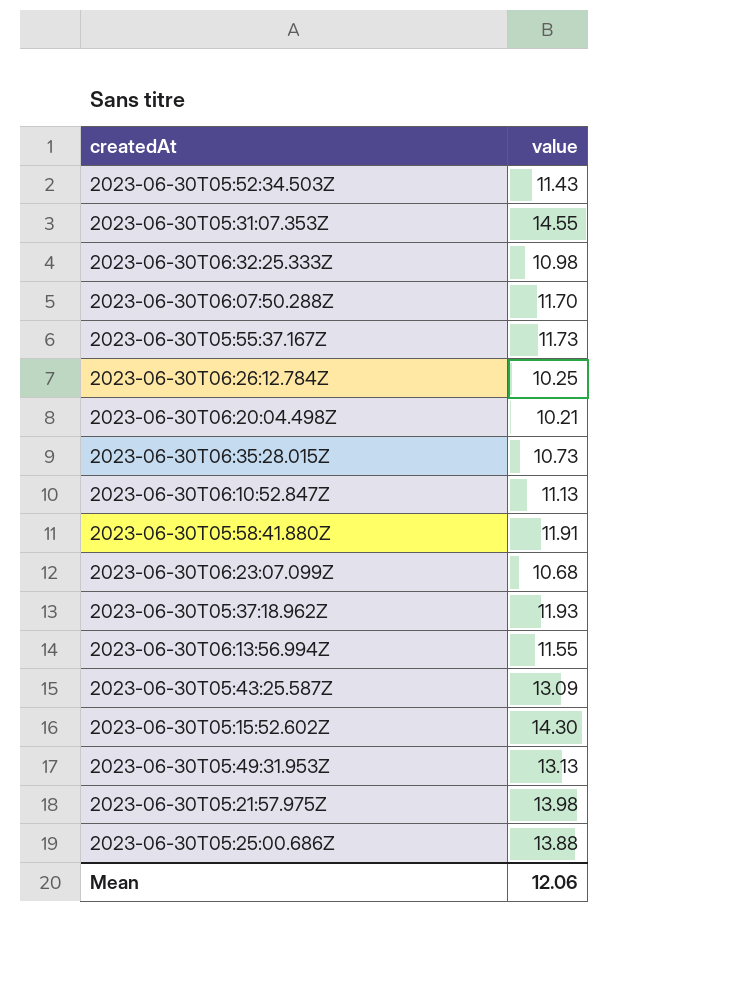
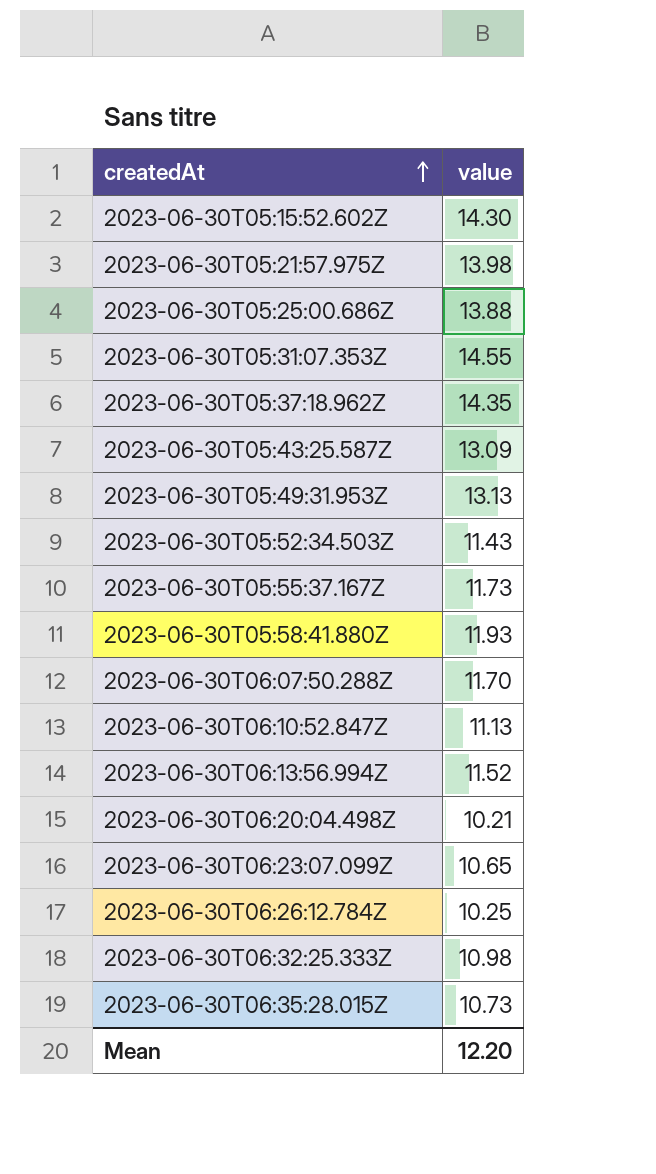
row order: none -> createdAt ascending
2023-06-30T05:37:18.962Z | value: 11.93 -> 14.35
2023-06-30T05:58:41.880Z | value: 11.91 -> 11.93
2023-06-30T06:13:56.994Z | value: 11.55 -> 11.52
2023-06-30T06:23:07.099Z | value: 10.68 -> 10.65
Mean | value: 12.06 -> 12.20

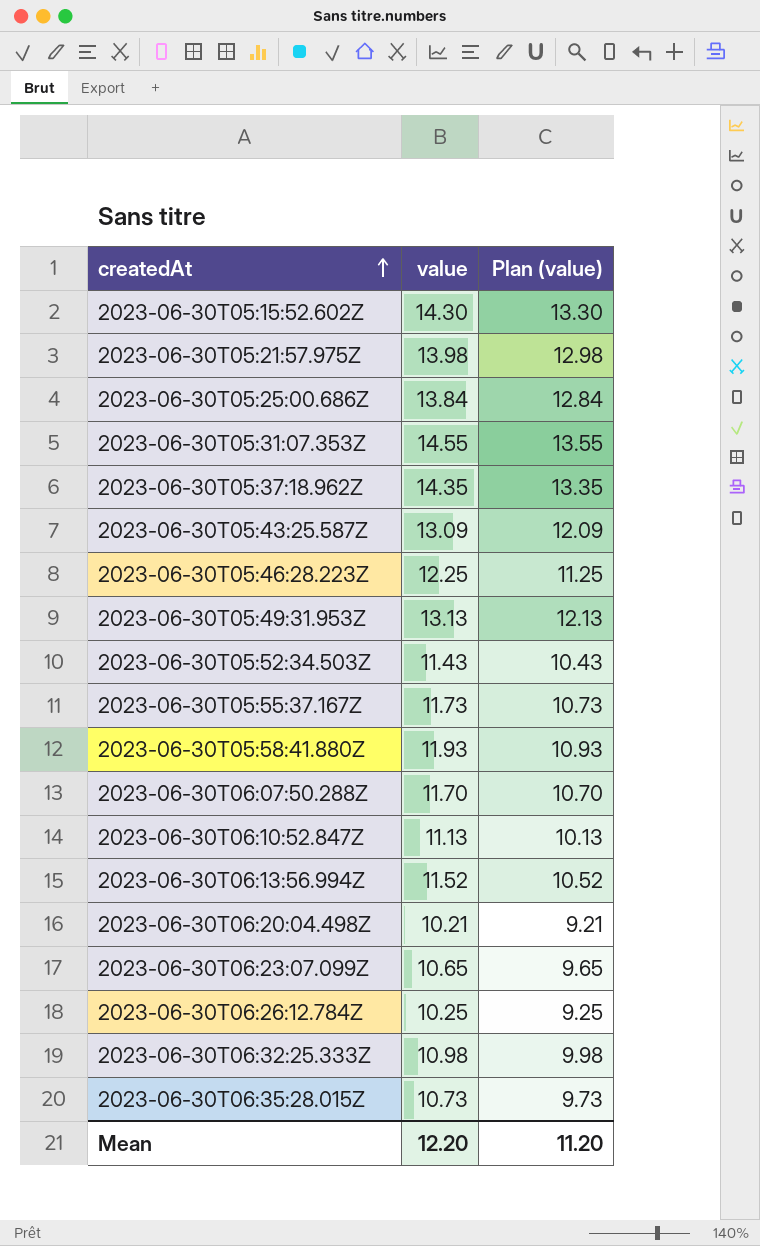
column Plan (value) | formula: none -> [value] - 1
2023-06-30T05:25:00.686Z | value: 13.88 -> 13.84
row 2023-06-30T05:46:28.223Z: none -> 12.25 | 11.25

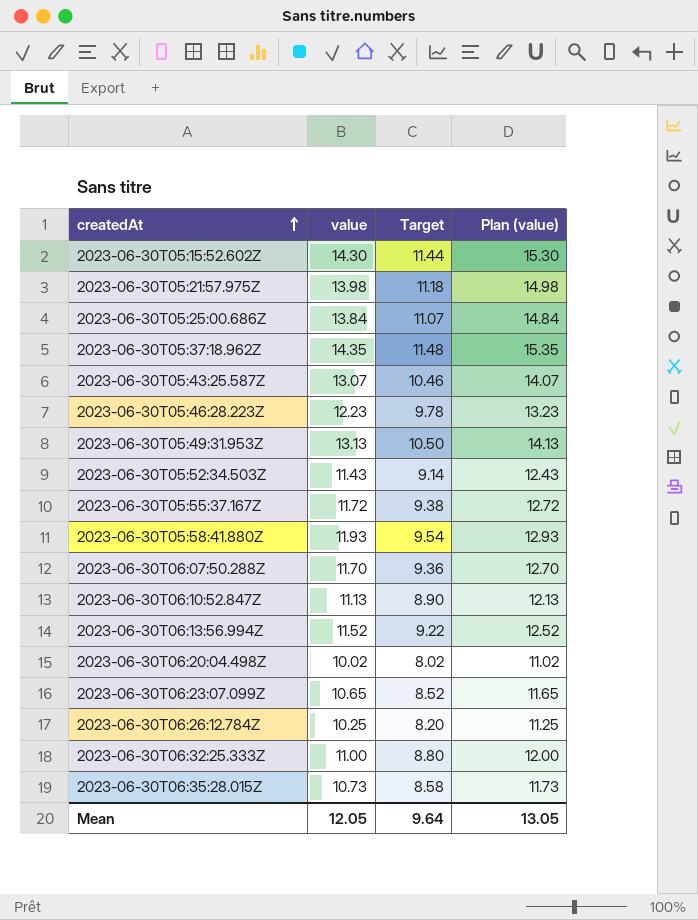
column Target | formula: none -> [value] * 0.8
column Plan (value) | formula: [value] - 1 -> [value] + 1
row 2023-06-30T05:31:07.353Z: 14.55 | 13.55 -> none
2023-06-30T05:43:25.587Z | value: 13.09 -> 13.07
2023-06-30T05:46:28.223Z | value: 12.25 -> 12.23
2023-06-30T05:55:37.167Z | value: 11.73 -> 11.72
2023-06-30T06:20:04.498Z | value: 10.21 -> 10.02
2023-06-30T06:32:25.333Z | value: 10.98 -> 11.00
Mean | value: 12.20 -> 12.05
Mean | Plan (value): 11.20 -> 13.05

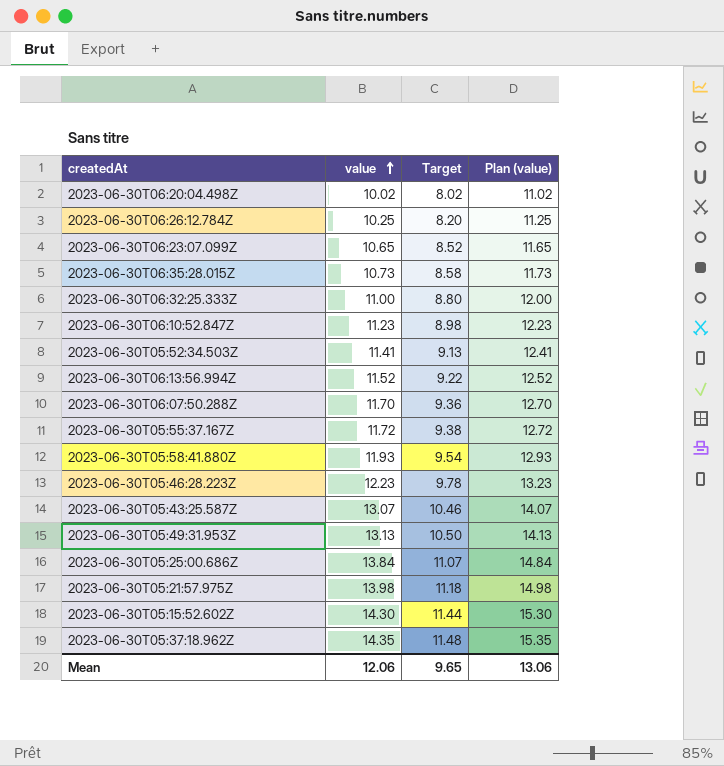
row order: createdAt ascending -> value ascending
2023-06-30T06:10:52.847Z | value: 11.13 -> 11.23
2023-06-30T06:10:52.847Z | Target: 8.90 -> 8.98
2023-06-30T06:10:52.847Z | Plan (value): 12.13 -> 12.23
2023-06-30T05:52:34.503Z | value: 11.43 -> 11.41
2023-06-30T05:52:34.503Z | Target: 9.14 -> 9.13
2023-06-30T05:52:34.503Z | Plan (value): 12.43 -> 12.41
Mean | value: 12.05 -> 12.06
Mean | Target: 9.64 -> 9.65
Mean | Plan (value): 13.05 -> 13.06

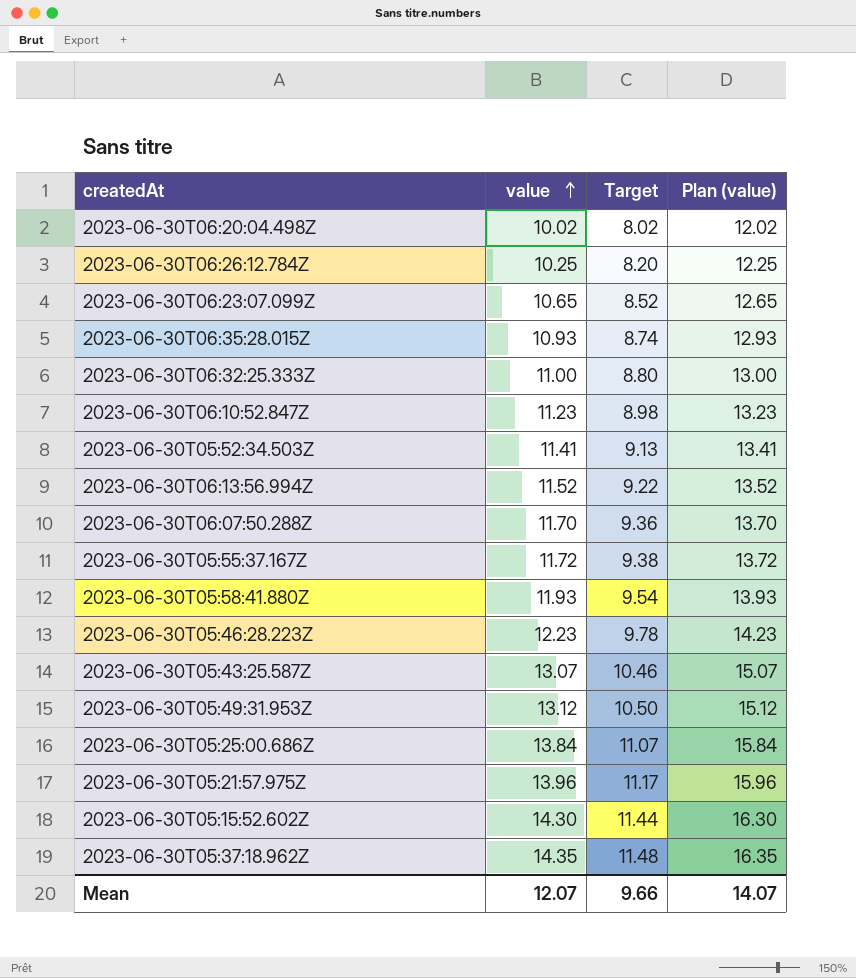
column Plan (value) | formula: [value] + 1 -> [value] + 2
2023-06-30T06:35:28.015Z | value: 10.73 -> 10.93
2023-06-30T06:35:28.015Z | Target: 8.58 -> 8.74
2023-06-30T05:49:31.953Z | value: 13.13 -> 13.12
2023-06-30T05:21:57.975Z | value: 13.98 -> 13.96
2023-06-30T05:21:57.975Z | Target: 11.18 -> 11.17
Mean | value: 12.06 -> 12.07
Mean | Target: 9.65 -> 9.66
Mean | Plan (value): 13.06 -> 14.07

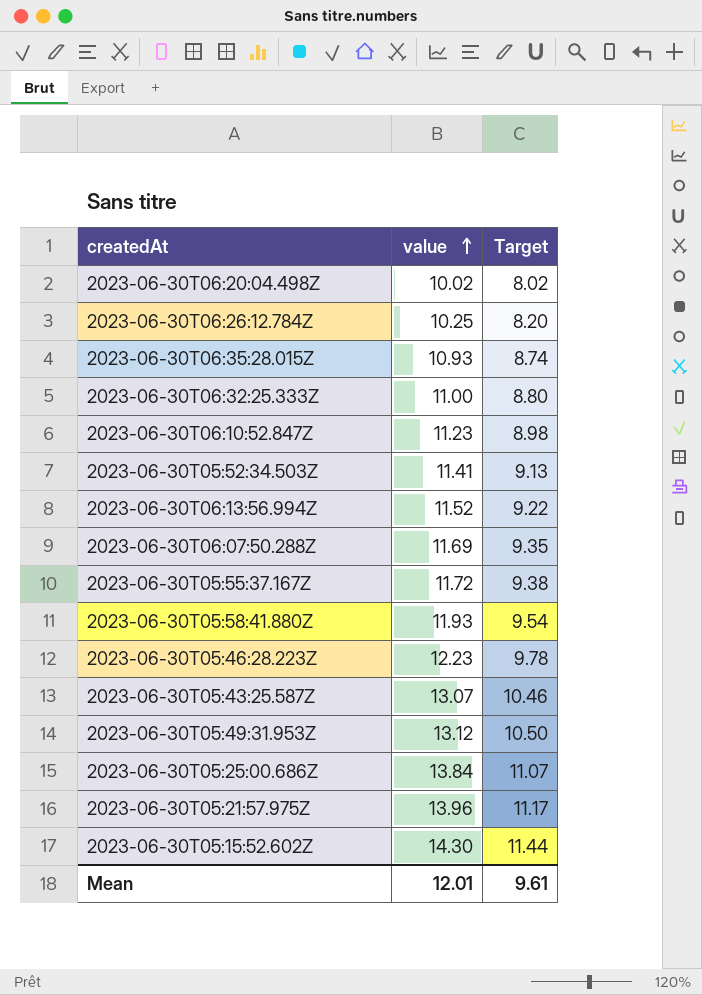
column Plan (value) | formula: [value] + 2 -> none
row 2023-06-30T06:23:07.099Z: 10.65 | 8.52 | 12.65 -> none
row 2023-06-30T05:37:18.962Z: 14.35 | 11.48 | 16.35 -> none
2023-06-30T06:07:50.288Z | value: 11.70 -> 11.69
2023-06-30T06:07:50.288Z | Target: 9.36 -> 9.35
Mean | value: 12.07 -> 12.01
Mean | Target: 9.66 -> 9.61

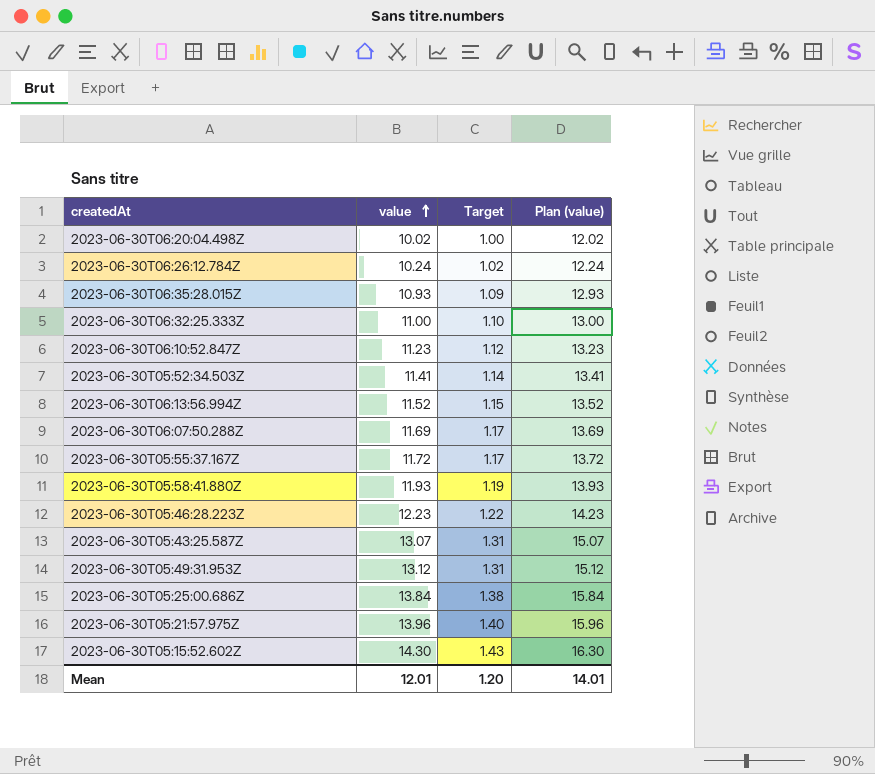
column Target | formula: [value] * 0.8 -> [value] * 0.1
column Plan (value) | formula: none -> [value] + 2
2023-06-30T06:26:12.784Z | value: 10.25 -> 10.24
Mean | Target: 9.61 -> 1.20

